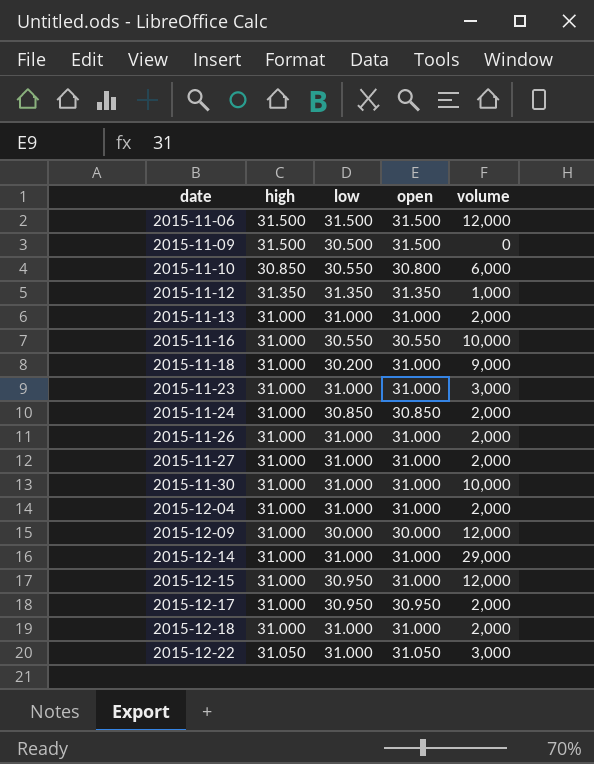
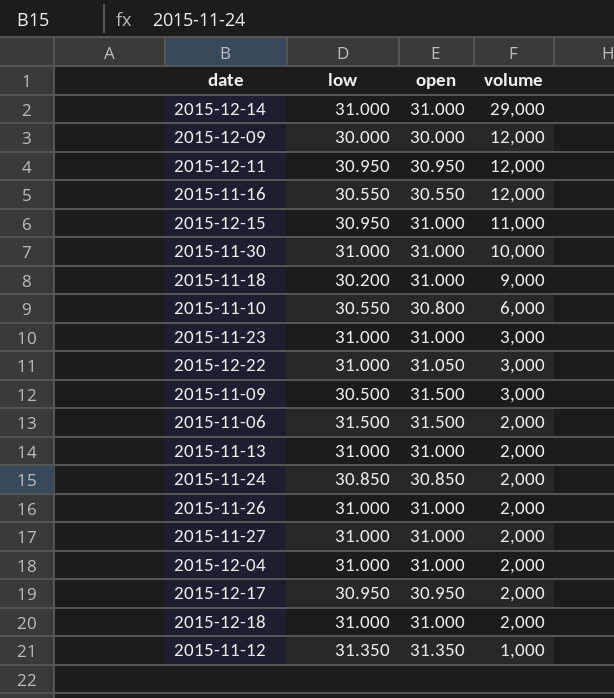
row order: date ascending -> volume descending
column high | position: 2 -> none
row 2015-12-11: none -> 30.950 | 30.950 | 12,000
2015-11-16 | volume: 10,000 -> 12,000
2015-12-15 | volume: 12,000 -> 11,000
2015-11-09 | volume: 0 -> 3,000
2015-11-06 | volume: 12,000 -> 2,000

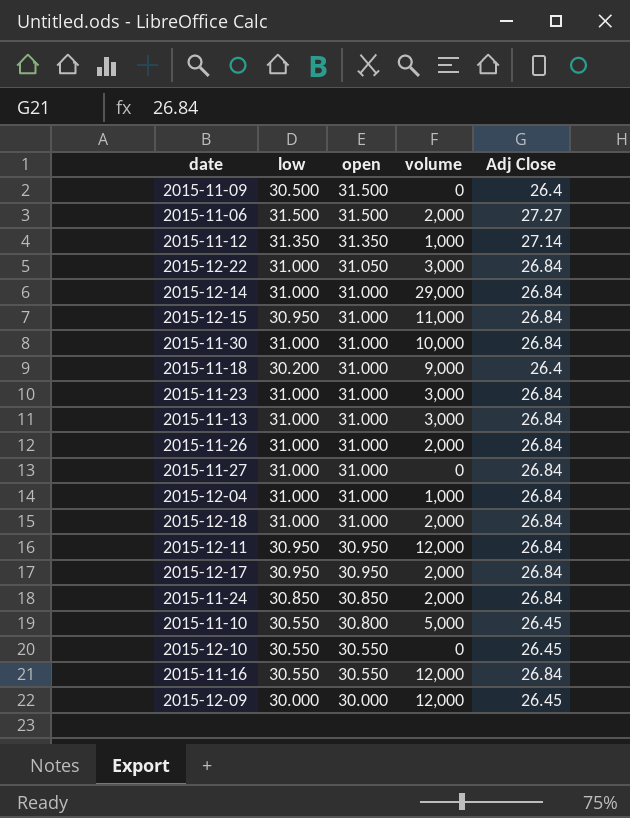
row order: volume descending -> open descending
column Adj Close | position: none -> 5
2015-11-09 | volume: 3,000 -> 0
2015-11-13 | volume: 2,000 -> 3,000
2015-11-27 | volume: 2,000 -> 0
2015-12-04 | volume: 2,000 -> 1,000
2015-11-10 | volume: 6,000 -> 5,000
row 2015-12-10: none -> 30.550 | 30.550 | 0 | 26.45

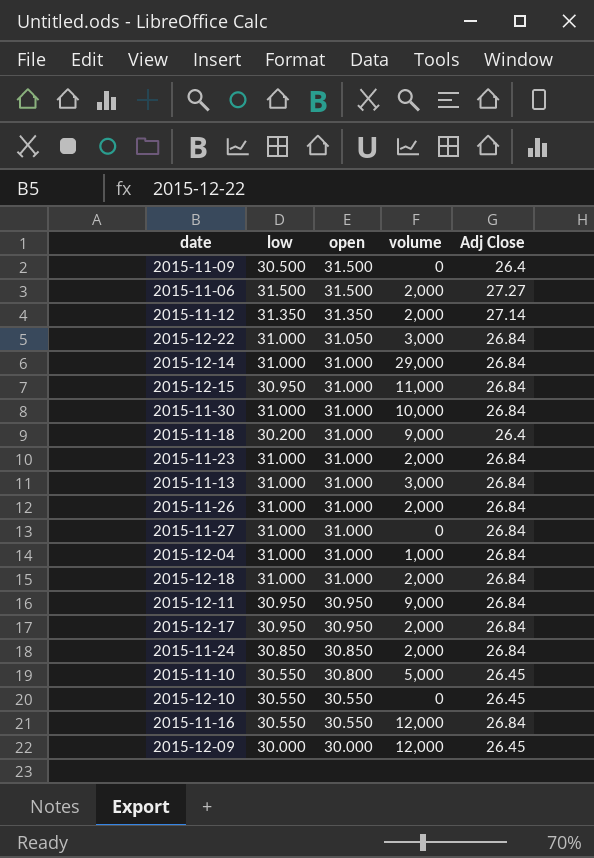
2015-11-12 | volume: 1,000 -> 2,000
2015-11-23 | volume: 3,000 -> 2,000
2015-12-11 | volume: 12,000 -> 9,000

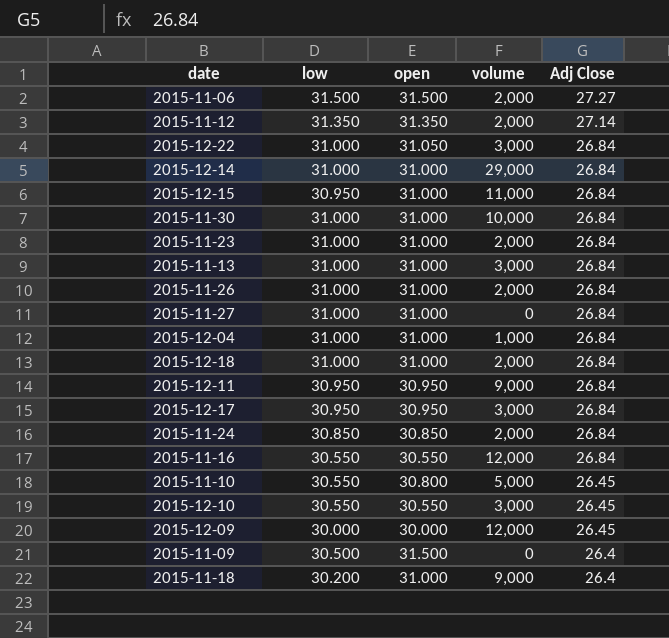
row order: open descending -> Adj Close descending
2015-12-17 | volume: 2,000 -> 3,000
2015-12-10 | volume: 0 -> 3,000

